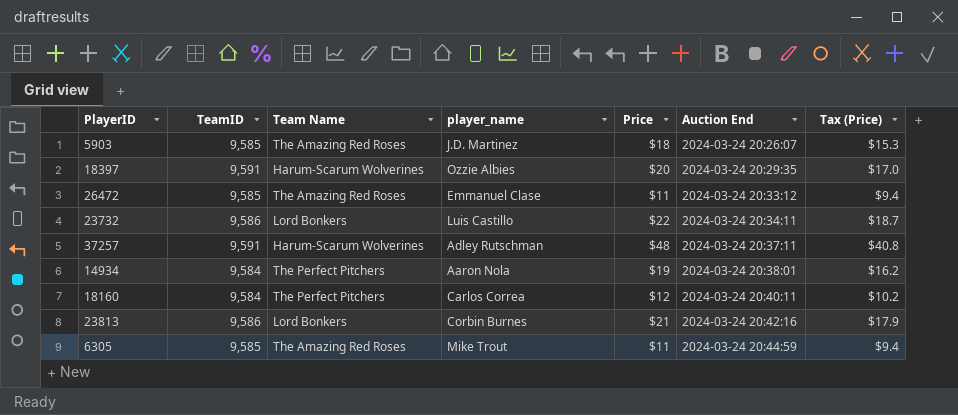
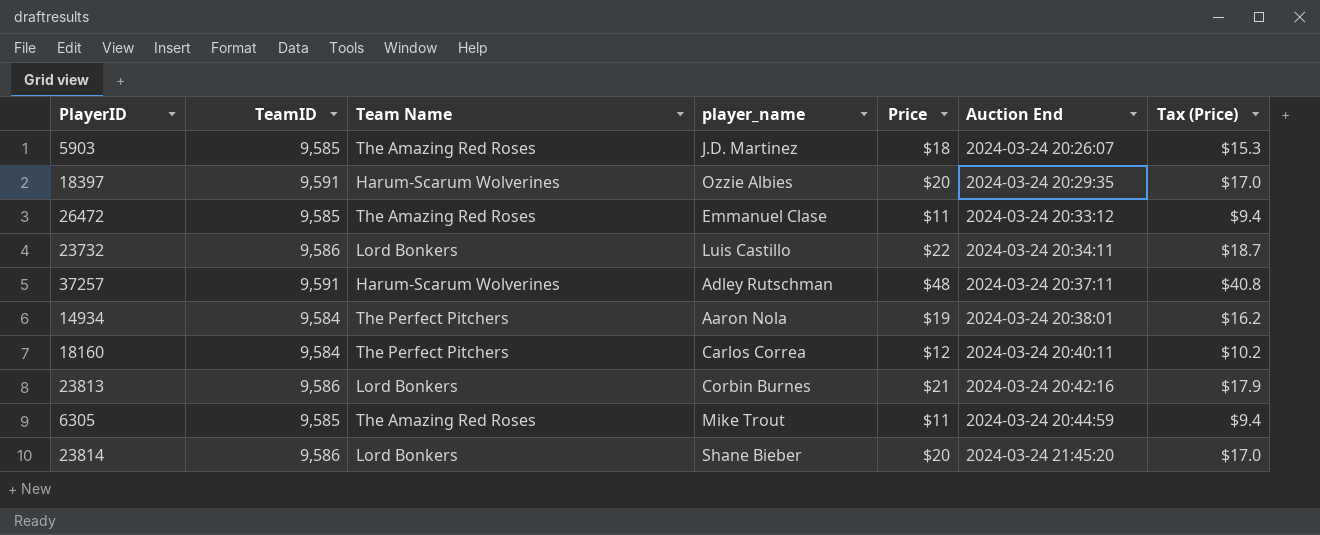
row 23814: none -> 9,586 | Lord Bonkers | Shane Bieber | $20 | 2024-03-24 21:45:20 | $17.0

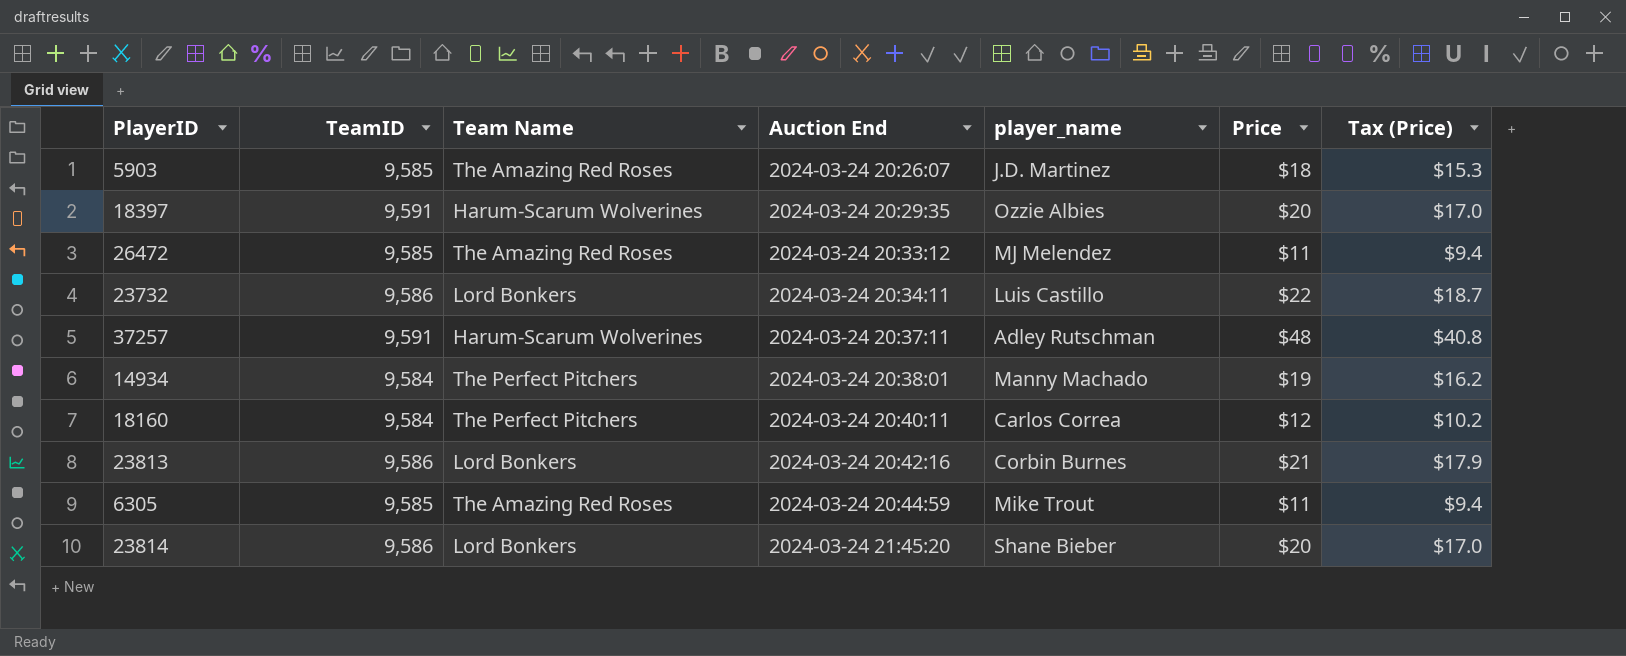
column Auction End | position: 6 -> 4
26472 | player_name: Emmanuel Clase -> MJ Melendez
14934 | player_name: Aaron Nola -> Manny Machado

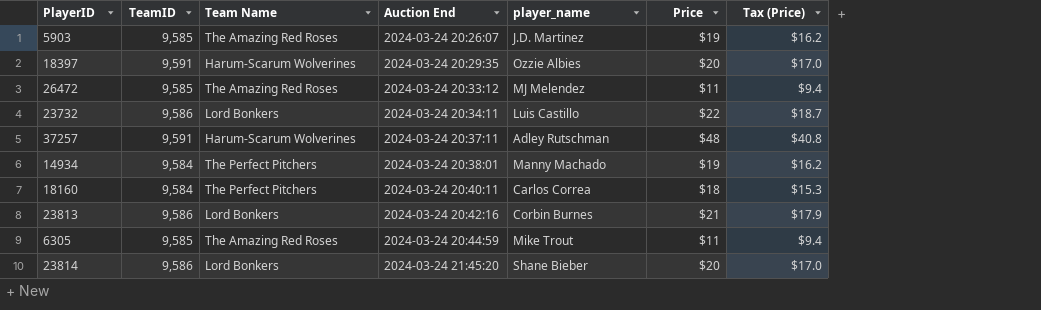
5903 | Price: $18 -> $19
5903 | Tax (Price): $15.3 -> $16.2
18160 | Price: $12 -> $18
18160 | Tax (Price): $10.2 -> $15.3

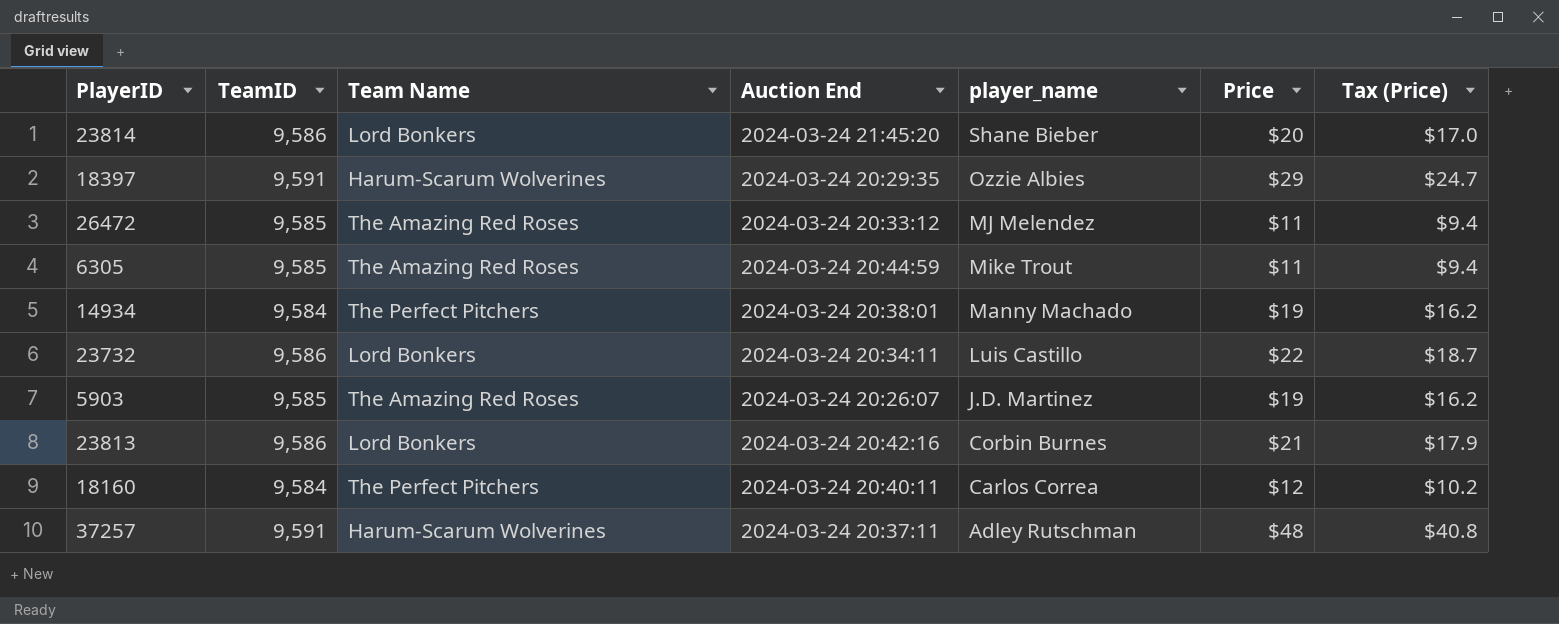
row order: Auction End ascending -> player_name descending
18397 | Price: $20 -> $29
18397 | Tax (Price): $17.0 -> $24.7
18160 | Price: $18 -> $12
18160 | Tax (Price): $15.3 -> $10.2

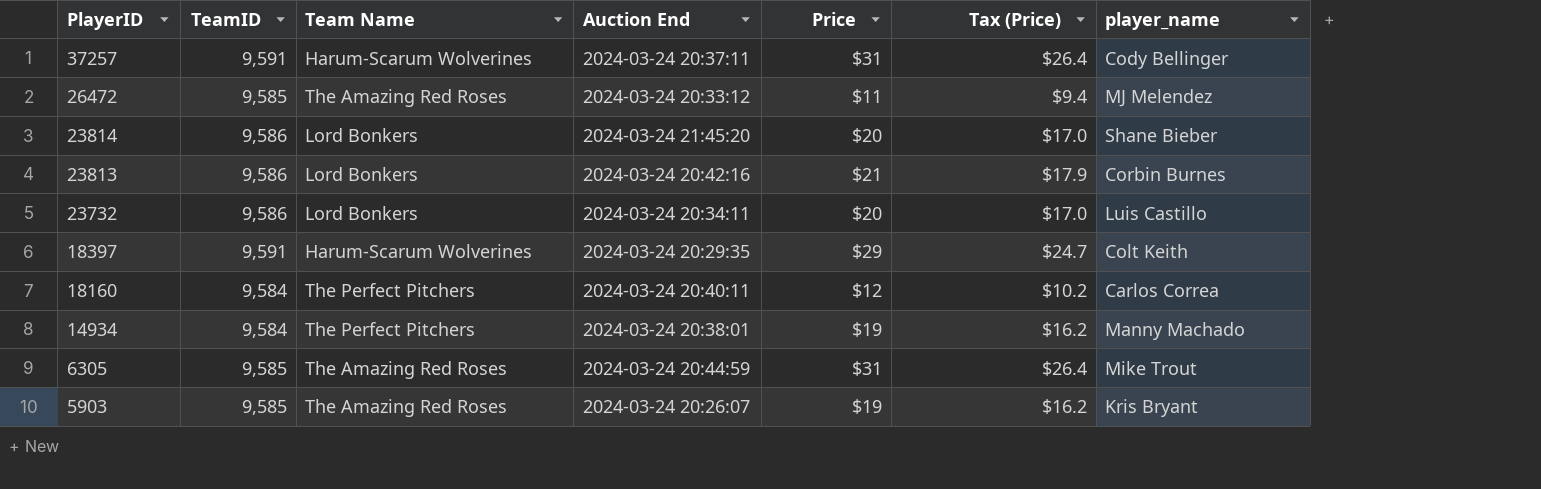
row order: player_name descending -> PlayerID descending
column player_name | position: 5 -> 7
37257 | Price: $48 -> $31
37257 | Tax (Price): $40.8 -> $26.4
37257 | player_name: Adley Rutschman -> Cody Bellinger
23732 | Price: $22 -> $20
23732 | Tax (Price): $18.7 -> $17.0
18397 | player_name: Ozzie Albies -> Colt Keith
6305 | Price: $11 -> $31
6305 | Tax (Price): $9.4 -> $26.4
5903 | player_name: J.D. Martinez -> Kris Bryant

